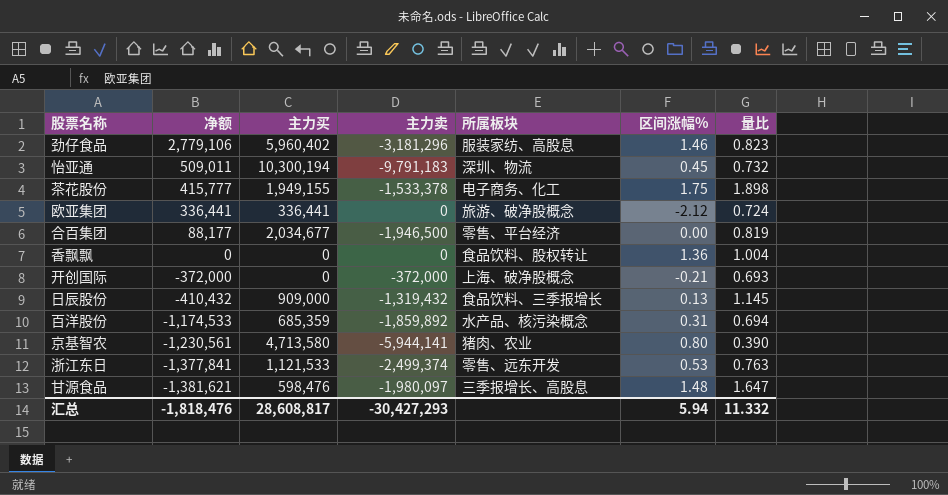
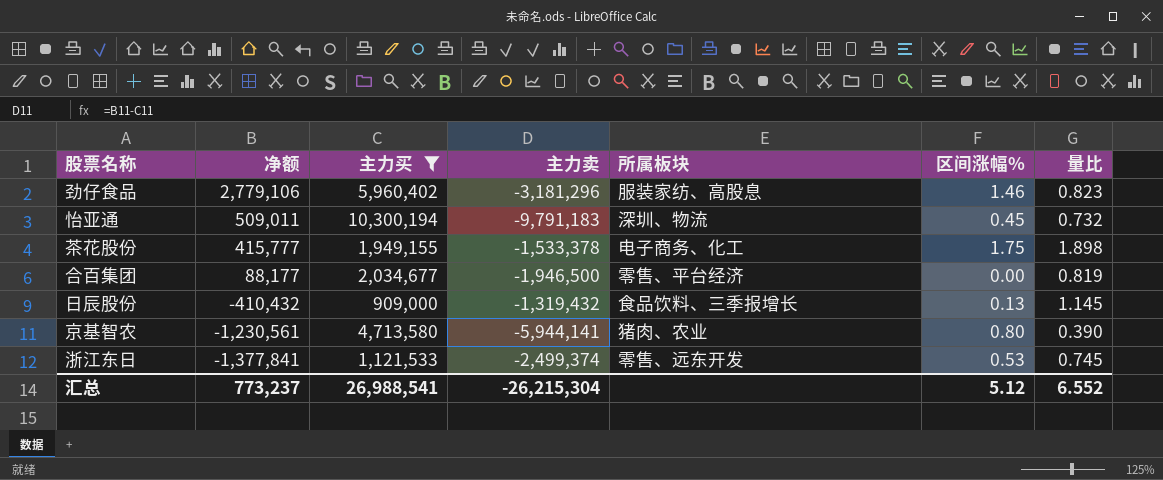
filter: none -> 主力买 >= 909,000
浙江东日 | 量比: 0.763 -> 0.745
汇总 | 净额: -1,818,476 -> 773,237
汇总 | 主力买: 28,608,817 -> 26,988,541
汇总 | 主力卖: -30,427,293 -> -26,215,304
汇总 | 区间涨幅%: 5.94 -> 5.12
汇总 | 量比: 11.332 -> 6.552

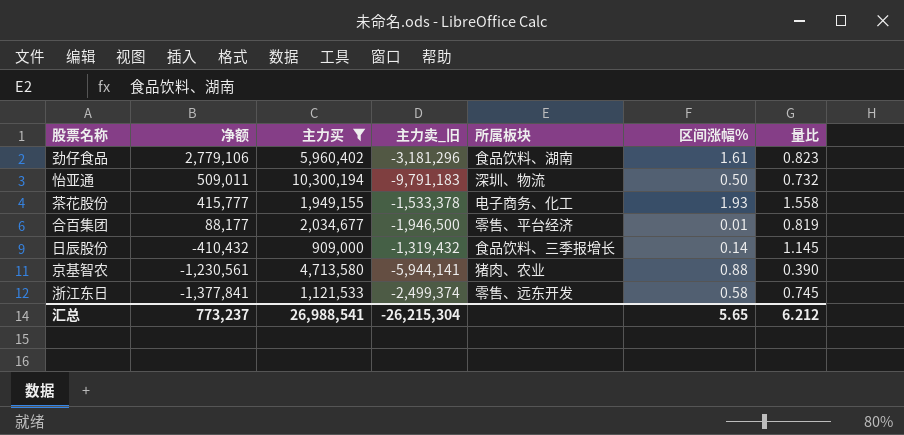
column name: 主力卖 -> 主力卖_旧
劲仔食品 | 所属板块: 服装家纺、高股息 -> 食品饮料、湖南
劲仔食品 | 区间涨幅%: 1.46 -> 1.61
怡亚通 | 区间涨幅%: 0.45 -> 0.50
茶花股份 | 区间涨幅%: 1.75 -> 1.93
茶花股份 | 量比: 1.898 -> 1.558
合百集团 | 区间涨幅%: 0.00 -> 0.01
日辰股份 | 区间涨幅%: 0.13 -> 0.14
京基智农 | 区间涨幅%: 0.80 -> 0.88
浙江东日 | 区间涨幅%: 0.53 -> 0.58
汇总 | 区间涨幅%: 5.12 -> 5.65
汇总 | 量比: 6.552 -> 6.212

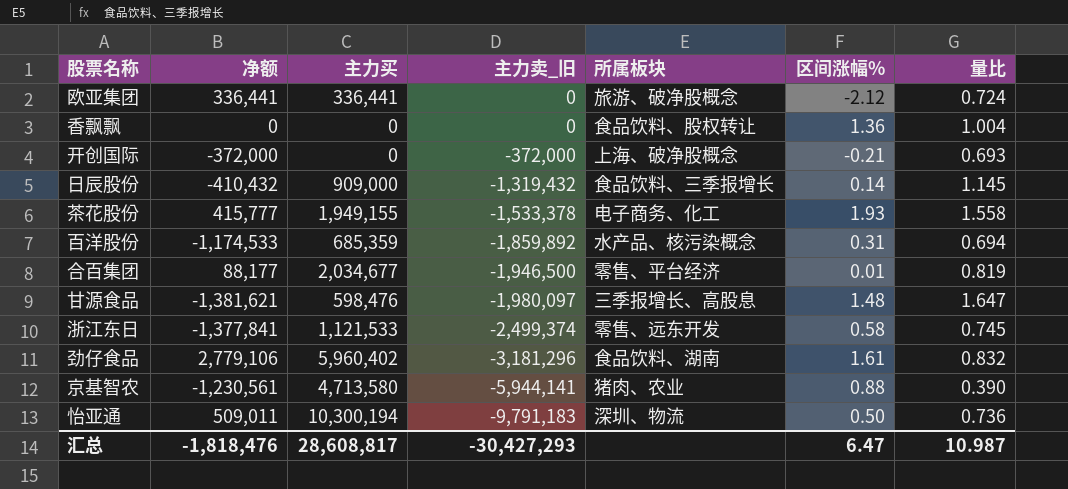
filter: 主力买 >= 909,000 -> none
row order: 净额 descending -> 主力卖_旧 descending
劲仔食品 | 量比: 0.823 -> 0.832
怡亚通 | 量比: 0.732 -> 0.736
汇总 | 净额: 773,237 -> -1,818,476
汇总 | 主力买: 26,988,541 -> 28,608,817
汇总 | 主力卖_旧: -26,215,304 -> -30,427,293
汇总 | 区间涨幅%: 5.65 -> 6.47
汇总 | 量比: 6.212 -> 10.987

